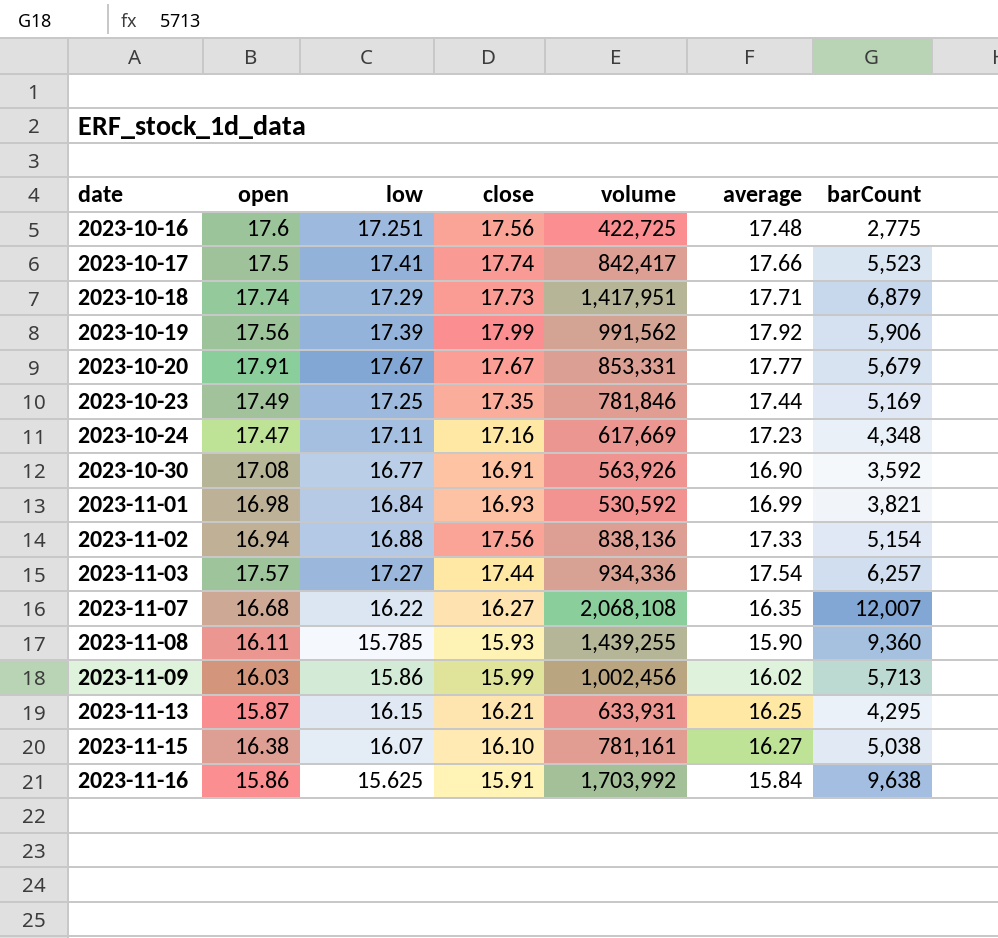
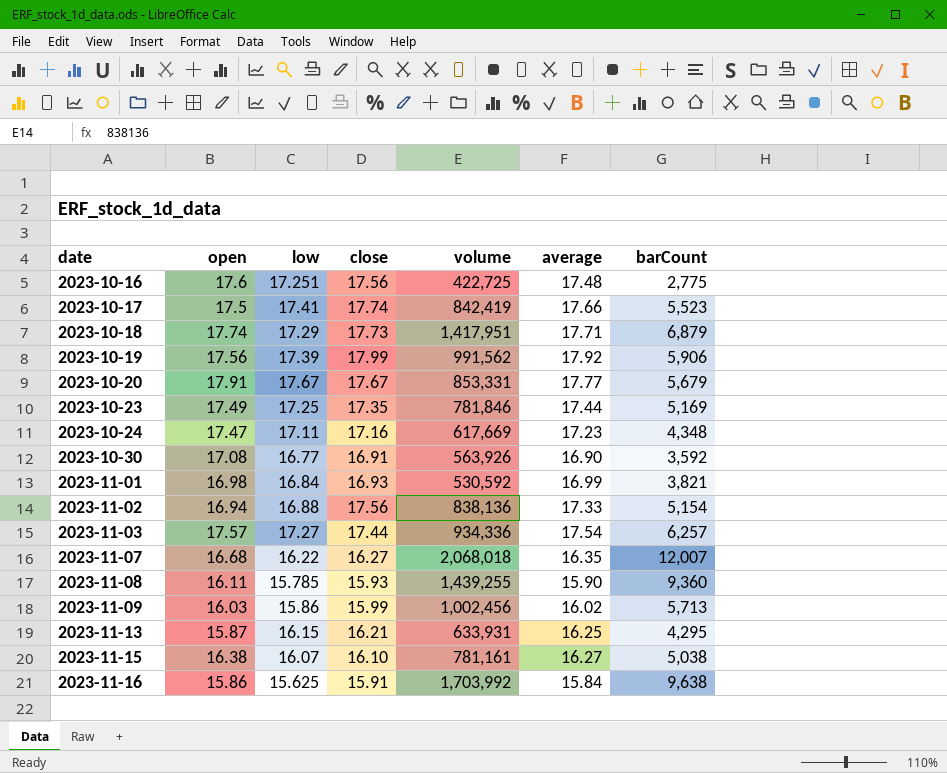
2023-10-17 | volume: 842,417 -> 842,419
2023-11-07 | volume: 2,068,108 -> 2,068,018

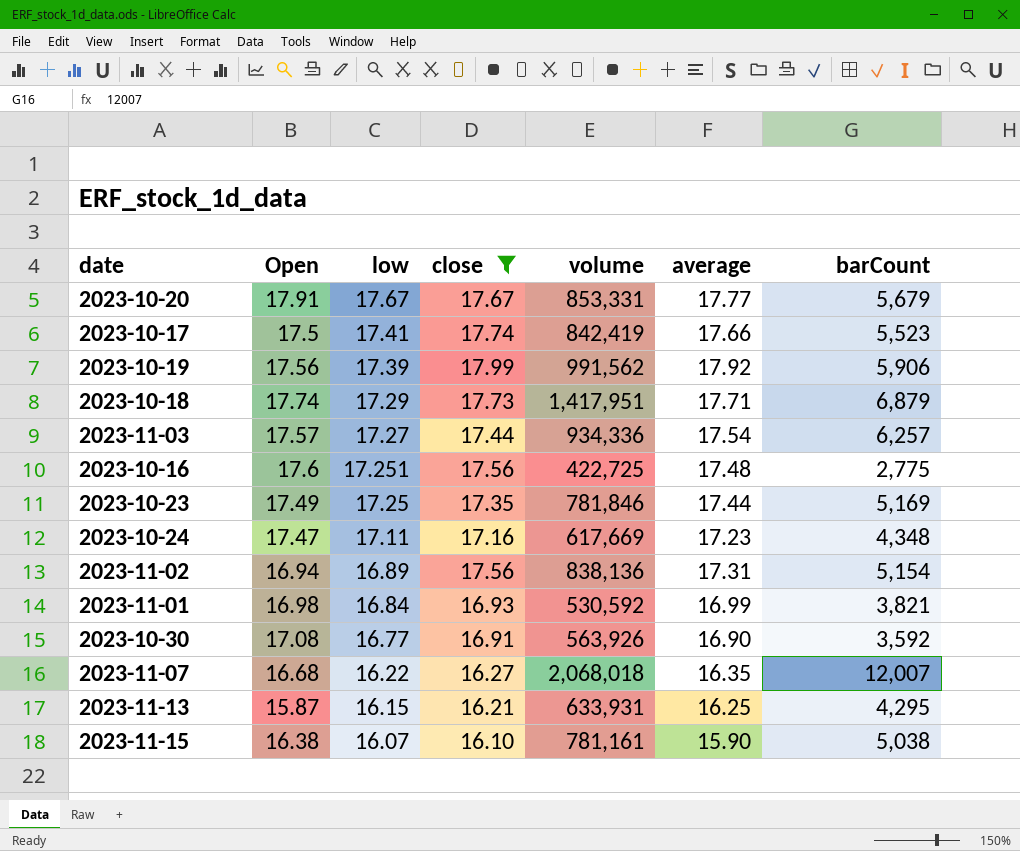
filter: none -> close >= 16.10
row order: date ascending -> low descending
column name: open -> Open
2023-11-02 | low: 16.88 -> 16.89
2023-11-02 | average: 17.33 -> 17.31
2023-11-15 | average: 16.27 -> 15.90

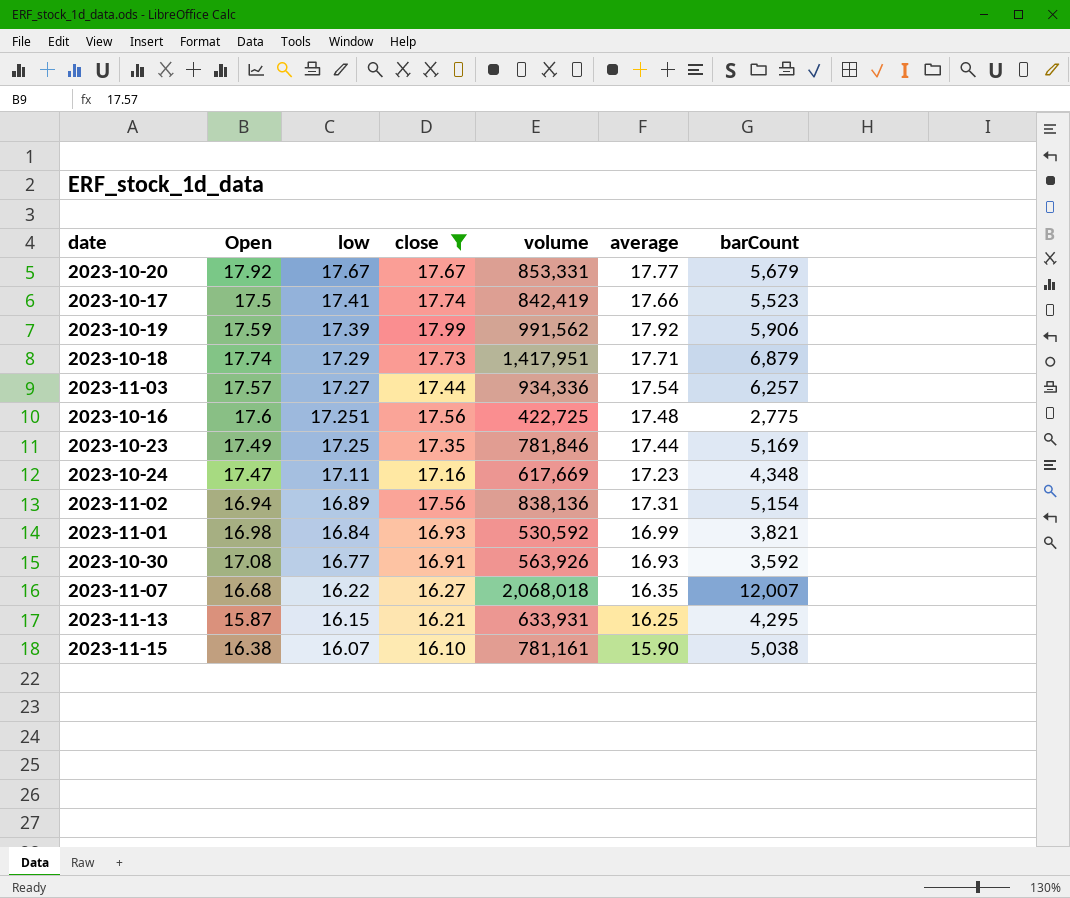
2023-10-20 | Open: 17.91 -> 17.92
2023-10-19 | Open: 17.56 -> 17.59
2023-10-30 | average: 16.90 -> 16.93

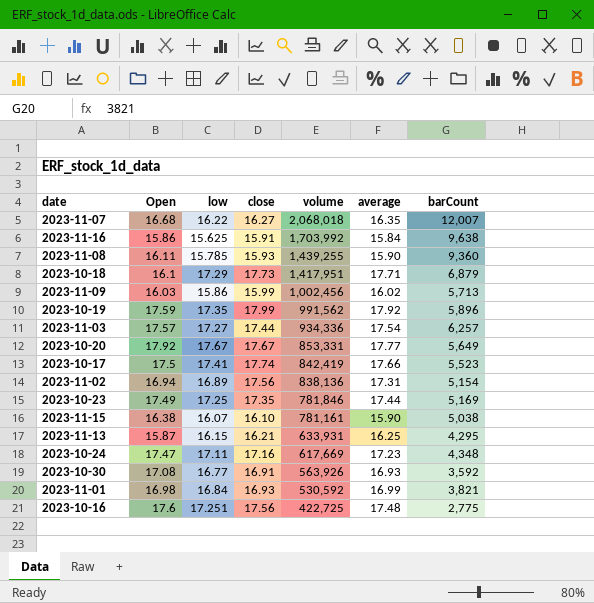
filter: close >= 16.10 -> none
row order: low descending -> volume descending
2023-10-18 | Open: 17.74 -> 16.1
2023-10-19 | low: 17.39 -> 17.35
2023-10-19 | barCount: 5,906 -> 5,896
2023-10-20 | barCount: 5,679 -> 5,649

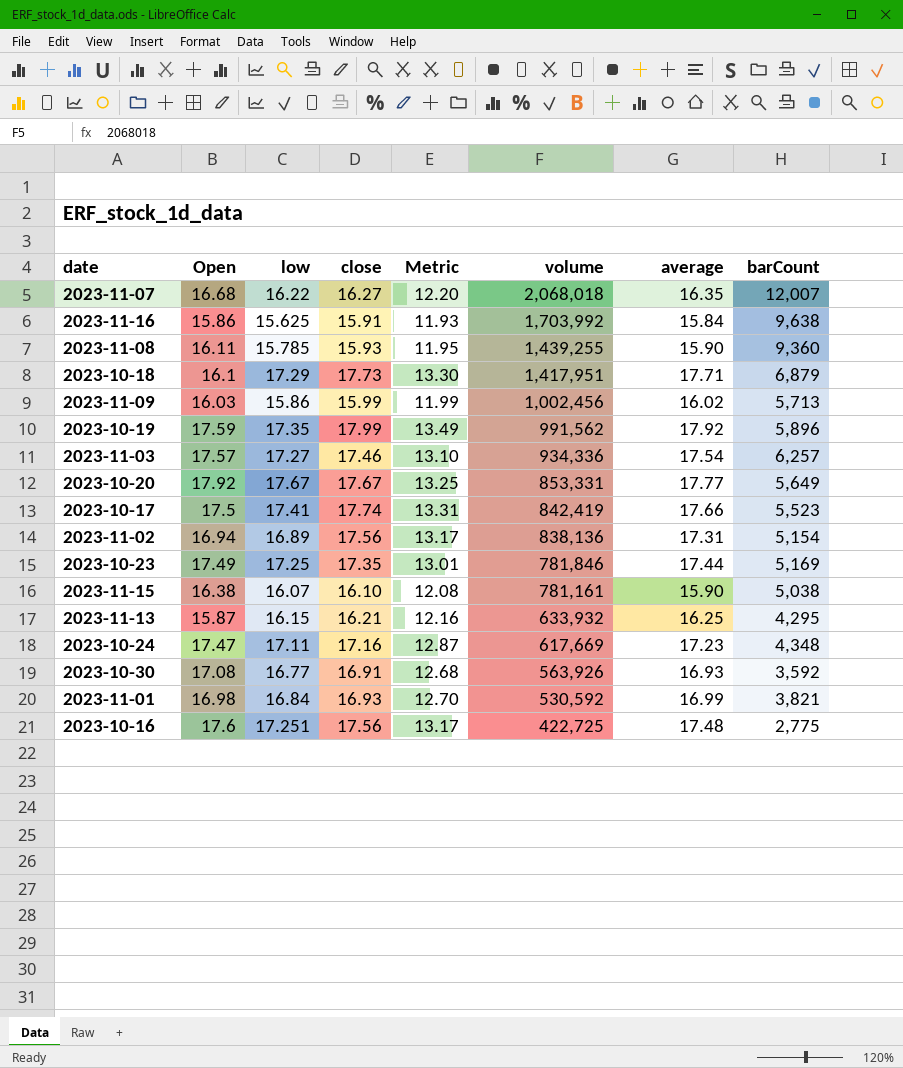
column Metric | formula: none -> [close] * 0.75
2023-11-03 | close: 17.44 -> 17.46
2023-11-13 | volume: 633,931 -> 633,932

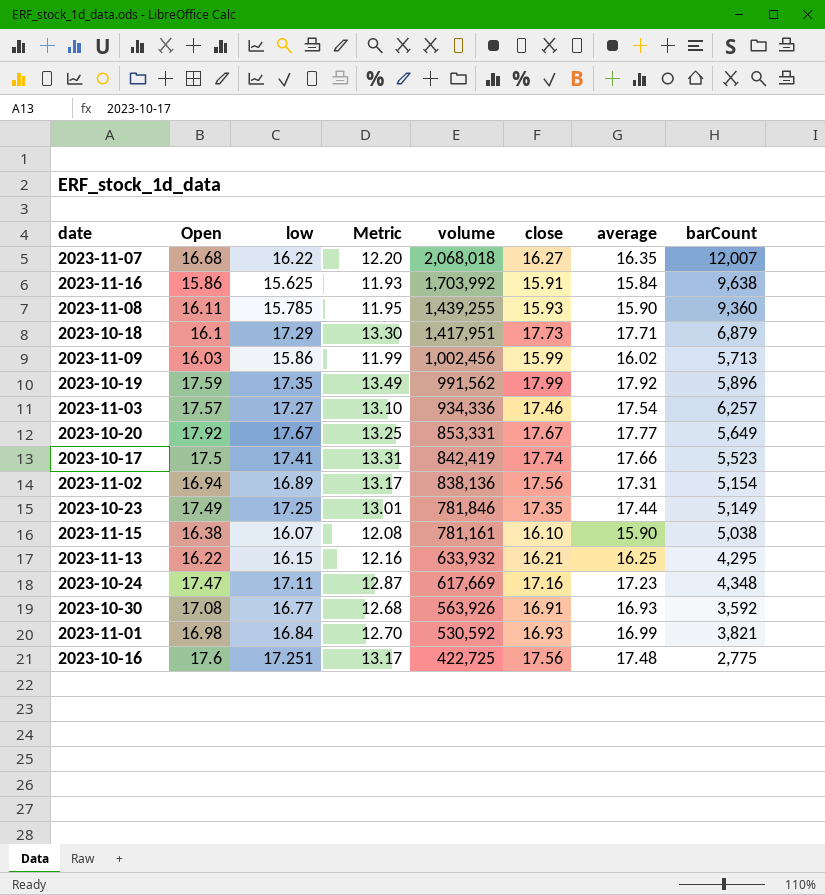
column close | position: 4 -> 6
2023-10-23 | barCount: 5,169 -> 5,149
2023-11-13 | Open: 15.87 -> 16.22

